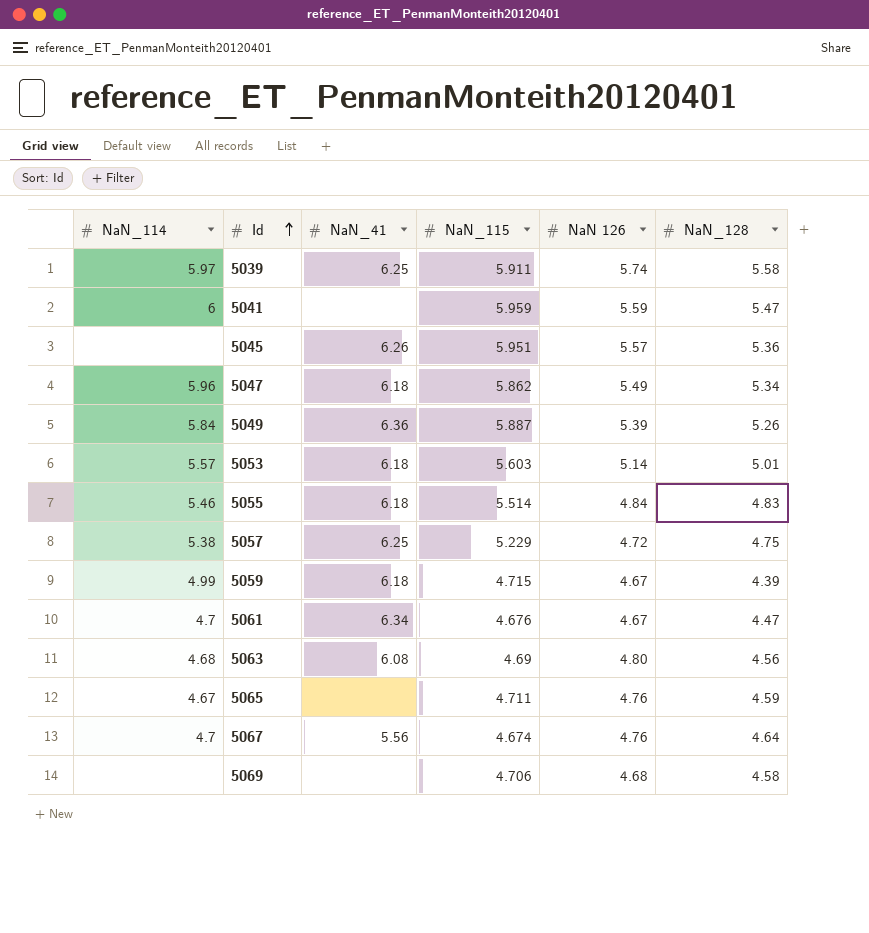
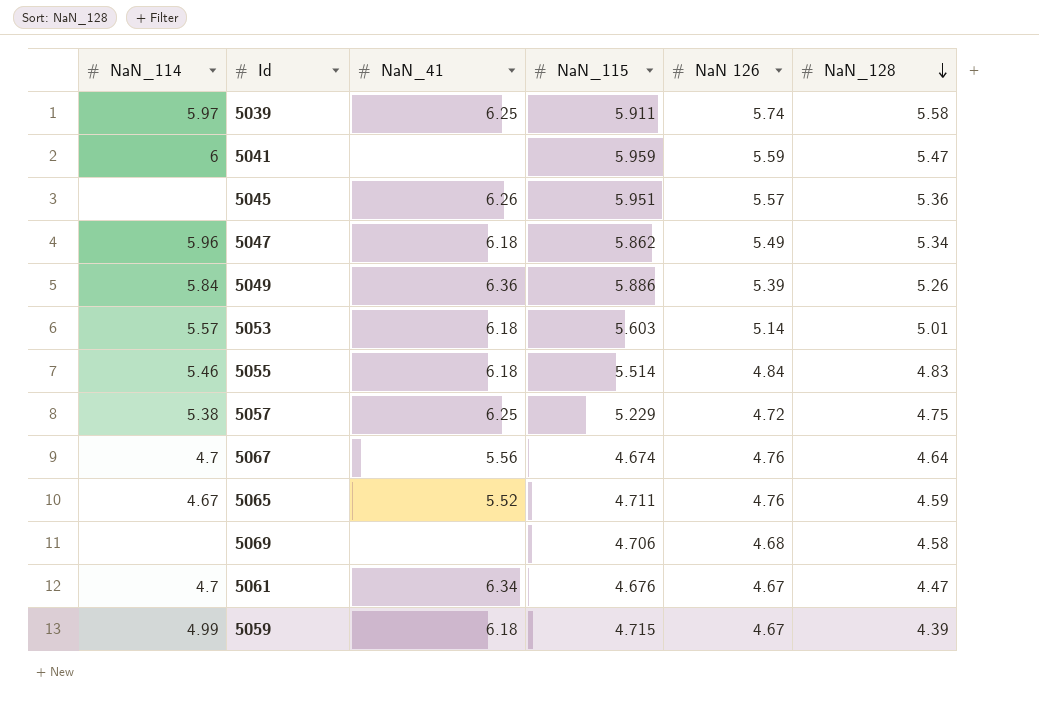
row order: Id ascending -> NaN_128 descending
row 5063: 4.68 | 6.08 | 4.69 | 4.80 | 4.56 -> none
5049 | NaN_115: 5.887 -> 5.886
5065 | NaN_41: none -> 5.52

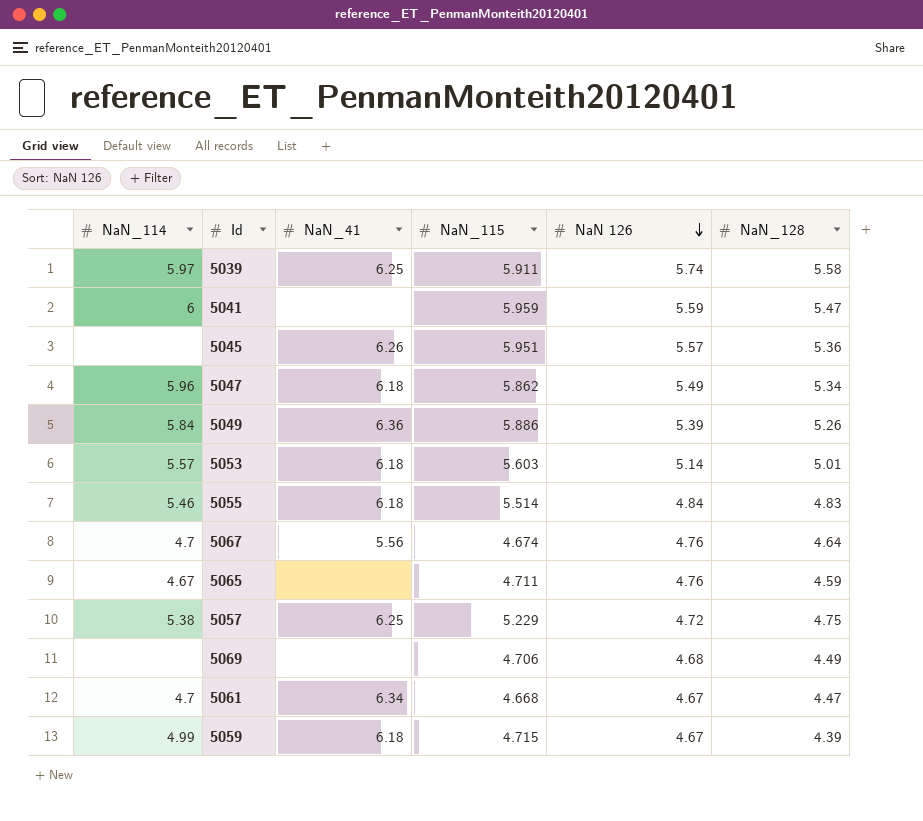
row order: NaN_128 descending -> NaN 126 descending
5065 | NaN_41: 5.52 -> none
5069 | NaN_128: 4.58 -> 4.49
5061 | NaN_115: 4.676 -> 4.668

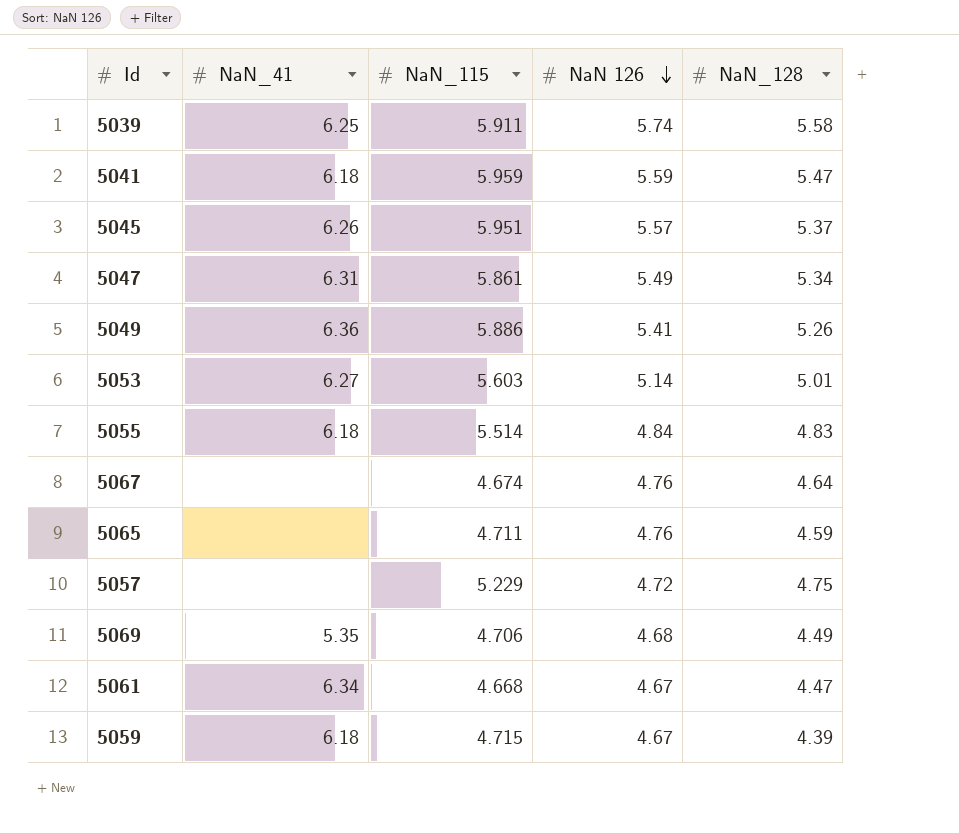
column NaN_114 | position: 1 -> none
5041 | NaN_41: none -> 6.18
5045 | NaN_128: 5.36 -> 5.37
5047 | NaN_41: 6.18 -> 6.31
5047 | NaN_115: 5.862 -> 5.861
5049 | NaN 126: 5.39 -> 5.41
5053 | NaN_41: 6.18 -> 6.27
5067 | NaN_41: 5.56 -> none
5057 | NaN_41: 6.25 -> none
5069 | NaN_41: none -> 5.35

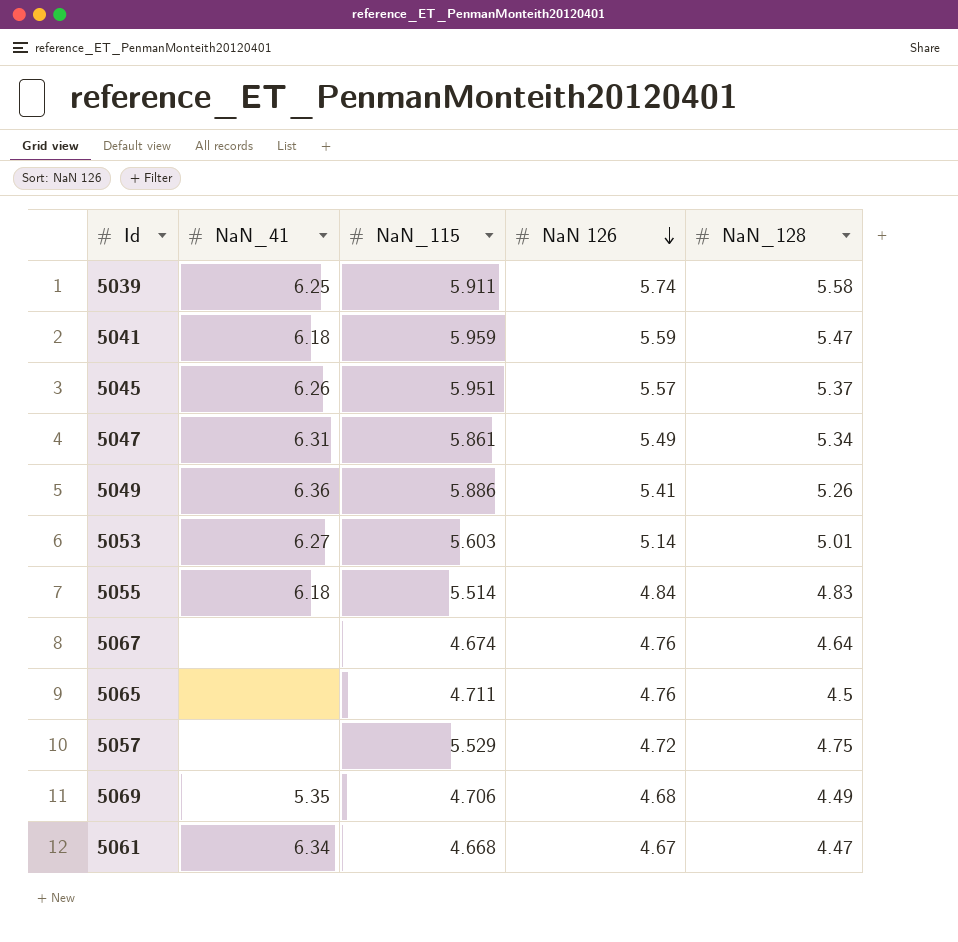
row 5059: 6.18 | 4.715 | 4.67 | 4.39 -> none
5065 | NaN_128: 4.59 -> 4.5
5057 | NaN_115: 5.229 -> 5.529

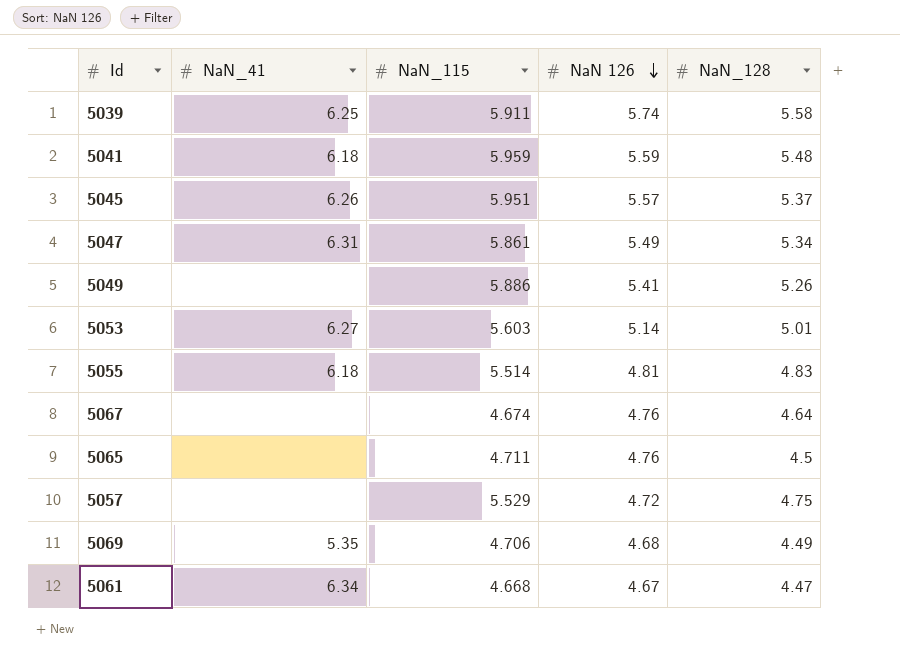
5041 | NaN_128: 5.47 -> 5.48
5049 | NaN_41: 6.36 -> none
5055 | NaN 126: 4.84 -> 4.81

